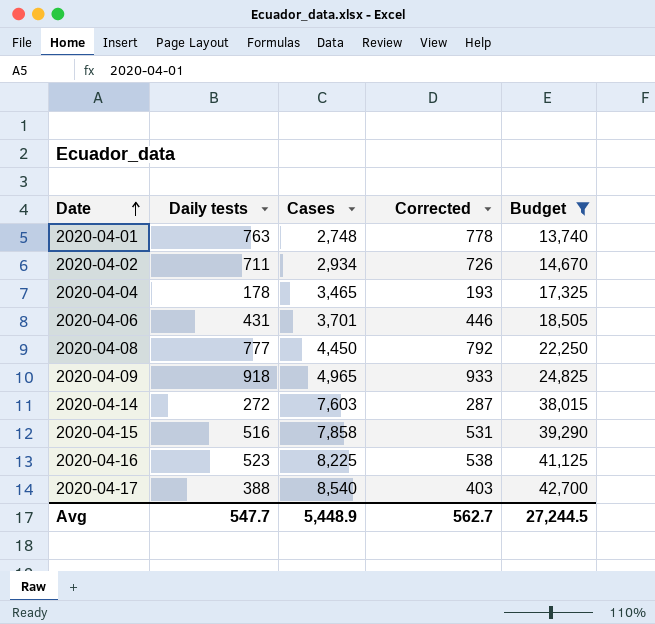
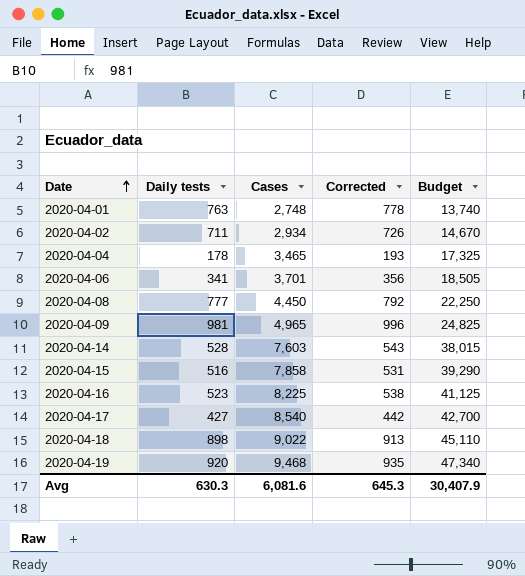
filter: Budget <= 42,700 -> none
2020-04-06 | Daily tests: 431 -> 341
2020-04-06 | Corrected: 446 -> 356
2020-04-09 | Daily tests: 918 -> 981
2020-04-09 | Corrected: 933 -> 996
2020-04-14 | Daily tests: 272 -> 528
2020-04-14 | Corrected: 287 -> 543
2020-04-17 | Daily tests: 388 -> 427
2020-04-17 | Corrected: 403 -> 442
Avg | Daily tests: 547.7 -> 630.3
Avg | Cases: 5,448.9 -> 6,081.6
Avg | Corrected: 562.7 -> 645.3
Avg | Budget: 27,244.5 -> 30,407.9

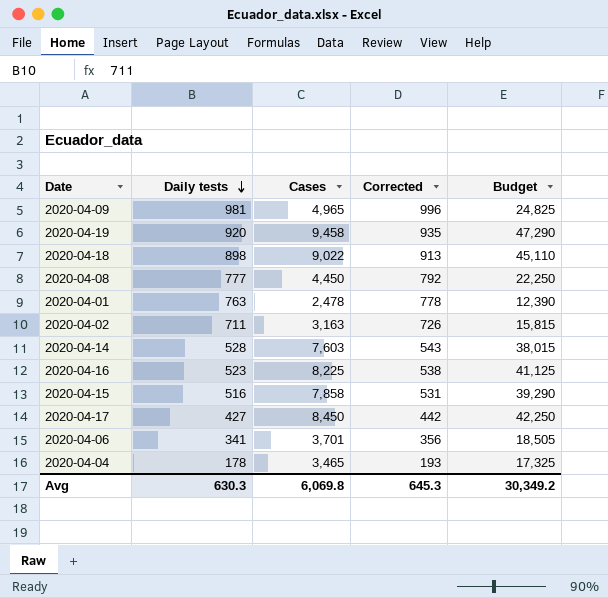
row order: Date ascending -> Daily tests descending
2020-04-19 | Cases: 9,468 -> 9,458
2020-04-19 | Budget: 47,340 -> 47,290
2020-04-01 | Cases: 2,748 -> 2,478
2020-04-01 | Budget: 13,740 -> 12,390
2020-04-02 | Cases: 2,934 -> 3,163
2020-04-02 | Budget: 14,670 -> 15,815
2020-04-17 | Cases: 8,540 -> 8,450
2020-04-17 | Budget: 42,700 -> 42,250
Avg | Cases: 6,081.6 -> 6,069.8
Avg | Budget: 30,407.9 -> 30,349.2

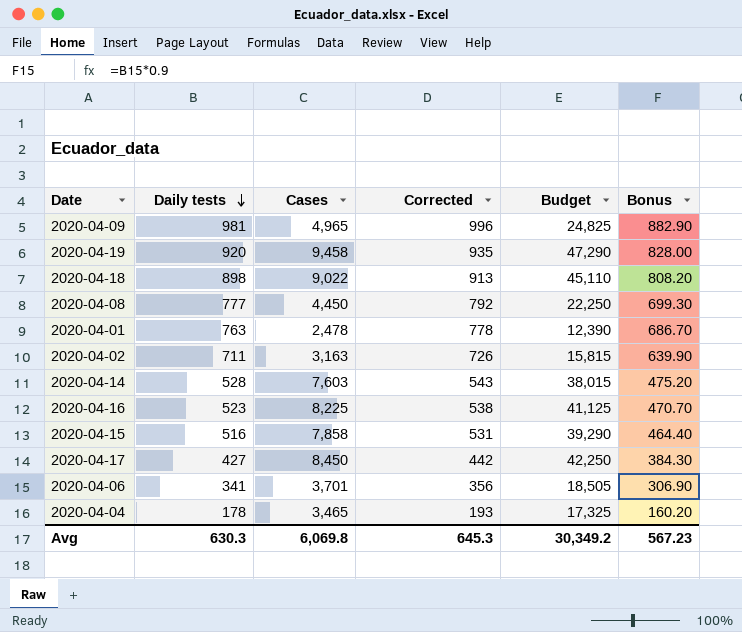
column Bonus | formula: none -> [Daily tests] * 0.9

